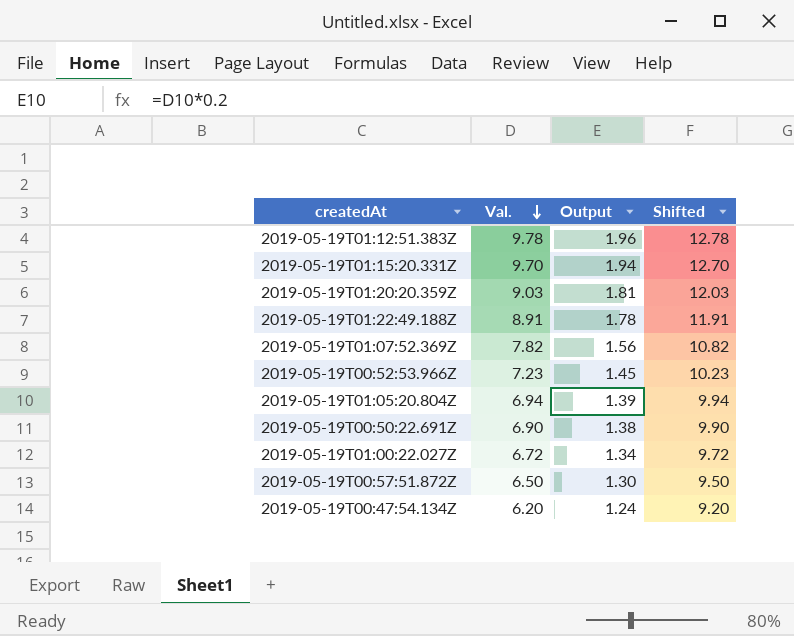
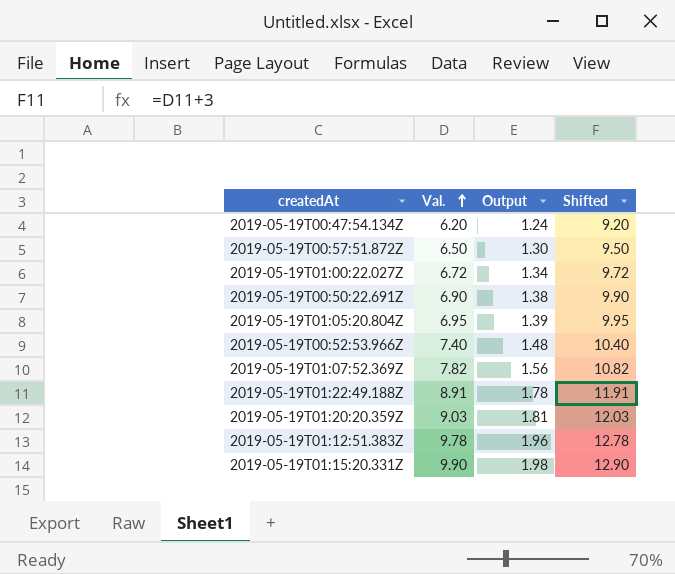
row order: Val. descending -> Val. ascending
2019-05-19T01:05:20.804Z | Val.: 6.94 -> 6.95
2019-05-19T01:05:20.804Z | Shifted: 9.94 -> 9.95
2019-05-19T00:52:53.966Z | Val.: 7.23 -> 7.40
2019-05-19T00:52:53.966Z | Output: 1.45 -> 1.48
2019-05-19T00:52:53.966Z | Shifted: 10.23 -> 10.40
2019-05-19T01:15:20.331Z | Val.: 9.70 -> 9.90
2019-05-19T01:15:20.331Z | Output: 1.94 -> 1.98
2019-05-19T01:15:20.331Z | Shifted: 12.70 -> 12.90

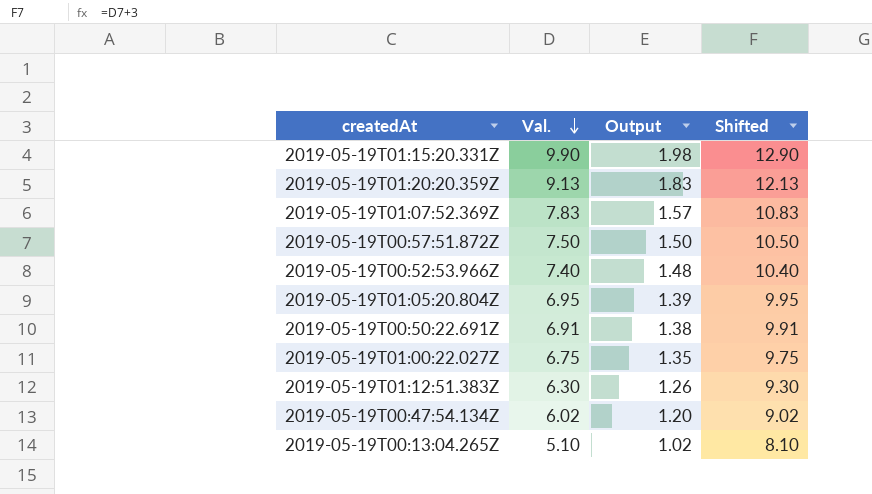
row order: Val. ascending -> Val. descending
row 2019-05-19T01:22:49.188Z: 8.91 | 1.78 | 11.91 -> none
2019-05-19T01:20:20.359Z | Val.: 9.03 -> 9.13
2019-05-19T01:20:20.359Z | Output: 1.81 -> 1.83
2019-05-19T01:20:20.359Z | Shifted: 12.03 -> 12.13
2019-05-19T01:07:52.369Z | Val.: 7.82 -> 7.83
2019-05-19T01:07:52.369Z | Output: 1.56 -> 1.57
2019-05-19T01:07:52.369Z | Shifted: 10.82 -> 10.83
2019-05-19T00:57:51.872Z | Val.: 6.50 -> 7.50
2019-05-19T00:57:51.872Z | Output: 1.30 -> 1.50
2019-05-19T00:57:51.872Z | Shifted: 9.50 -> 10.50
2019-05-19T00:50:22.691Z | Val.: 6.90 -> 6.91
2019-05-19T00:50:22.691Z | Shifted: 9.90 -> 9.91
2019-05-19T01:00:22.027Z | Val.: 6.72 -> 6.75
2019-05-19T01:00:22.027Z | Output: 1.34 -> 1.35
2019-05-19T01:00:22.027Z | Shifted: 9.72 -> 9.75
2019-05-19T01:12:51.383Z | Val.: 9.78 -> 6.30
2019-05-19T01:12:51.383Z | Output: 1.96 -> 1.26
2019-05-19T01:12:51.383Z | Shifted: 12.78 -> 9.30
2019-05-19T00:47:54.134Z | Val.: 6.20 -> 6.02
2019-05-19T00:47:54.134Z | Output: 1.24 -> 1.20
2019-05-19T00:47:54.134Z | Shifted: 9.20 -> 9.02
row 2019-05-19T00:13:04.265Z: none -> 5.10 | 1.02 | 8.10

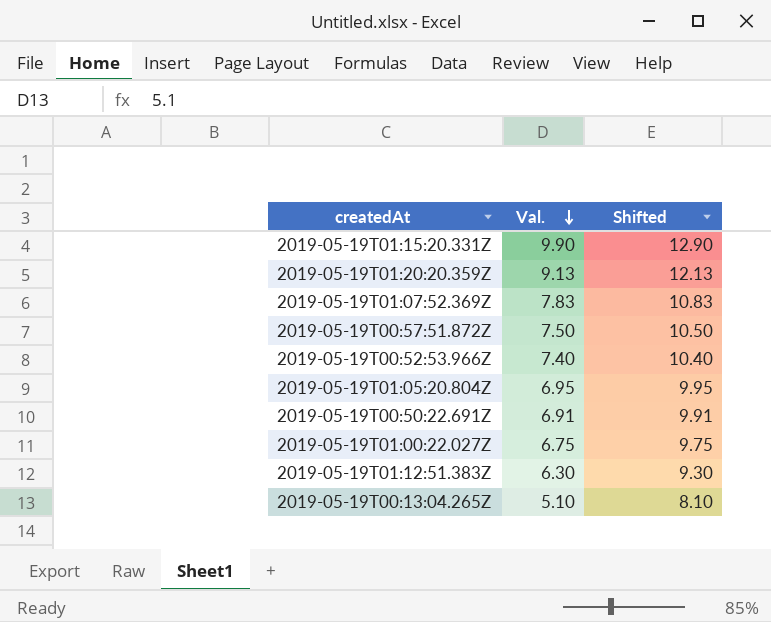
column Output | formula: [Val.] * 0.2 -> none
row 2019-05-19T00:47:54.134Z: 6.02 | 1.20 | 9.02 -> none

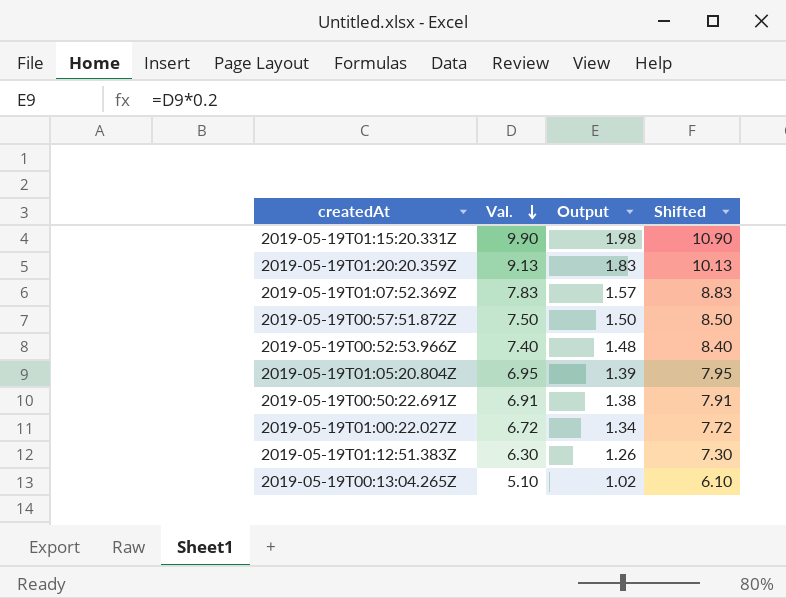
column Output | formula: none -> [Val.] * 0.2
column Shifted | formula: [Val.] + 3 -> [Val.] + 1
2019-05-19T01:00:22.027Z | Val.: 6.75 -> 6.72

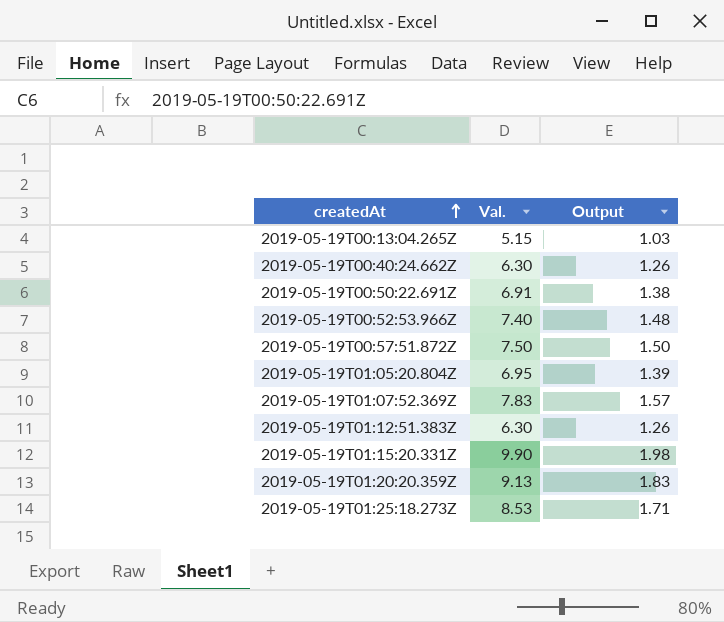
row order: Val. descending -> createdAt ascending
column Shifted | formula: [Val.] + 1 -> none
row 2019-05-19T01:00:22.027Z: 6.72 | 1.34 | 7.72 -> none
2019-05-19T00:13:04.265Z | Val.: 5.10 -> 5.15
2019-05-19T00:13:04.265Z | Output: 1.02 -> 1.03
row 2019-05-19T00:40:24.662Z: none -> 6.30 | 1.26
row 2019-05-19T01:25:18.273Z: none -> 8.53 | 1.71

